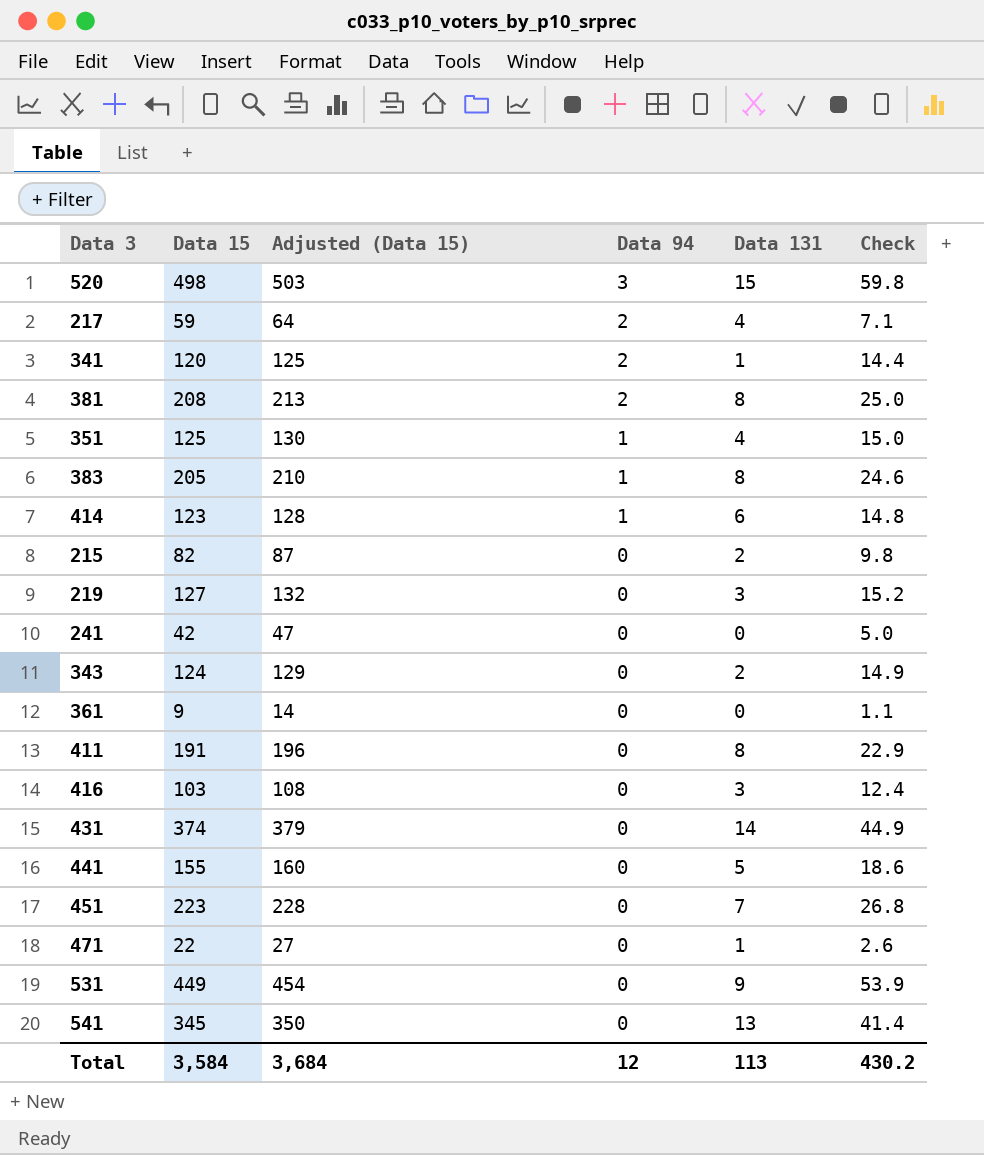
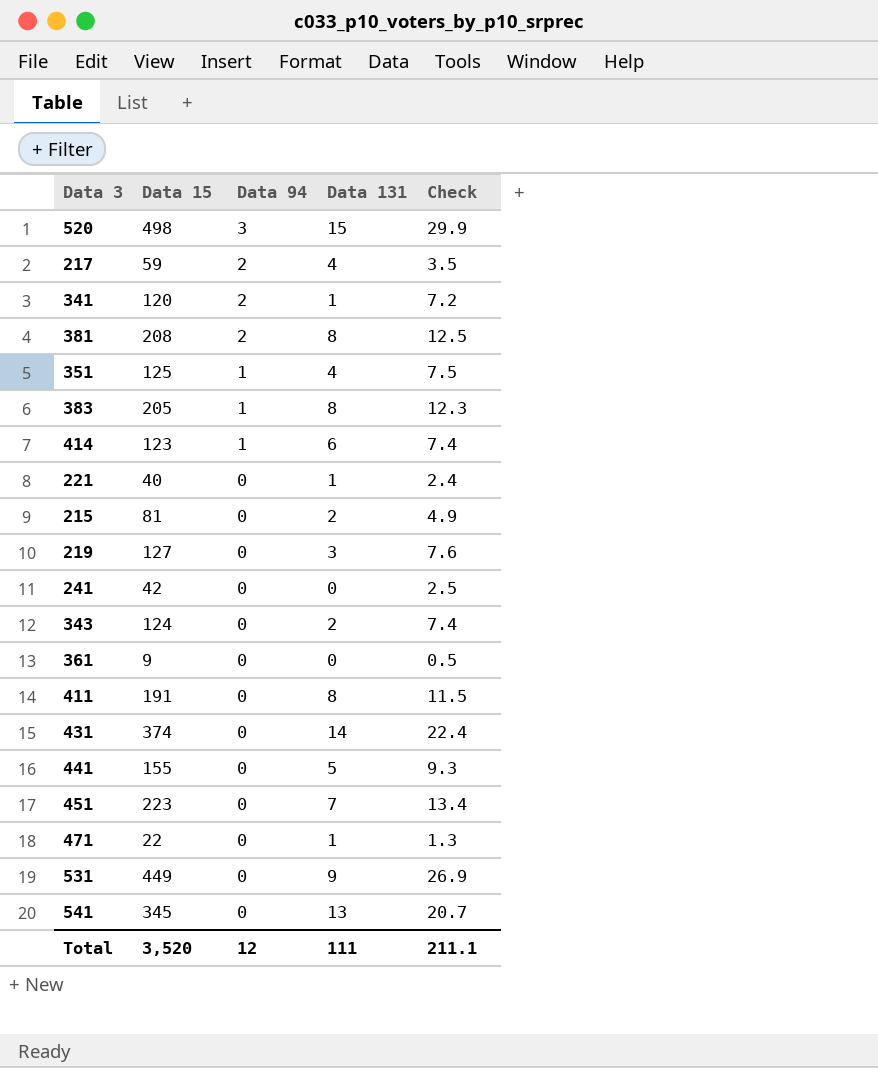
column Adjusted (Data 15) | formula: [Data 15] + 5 -> none
column Check | formula: [Data 15] * 0.12 -> [Data 15] * 0.06
row 416: 103 | 108 | 0 | 3 | 12.4 -> none
row 221: none -> 40 | 0 | 1 | 2.4
215 | Data 15: 82 -> 81
Total | Data 15: 3,584 -> 3,520
Total | Data 131: 113 -> 111
Total | Check: 430.2 -> 211.1

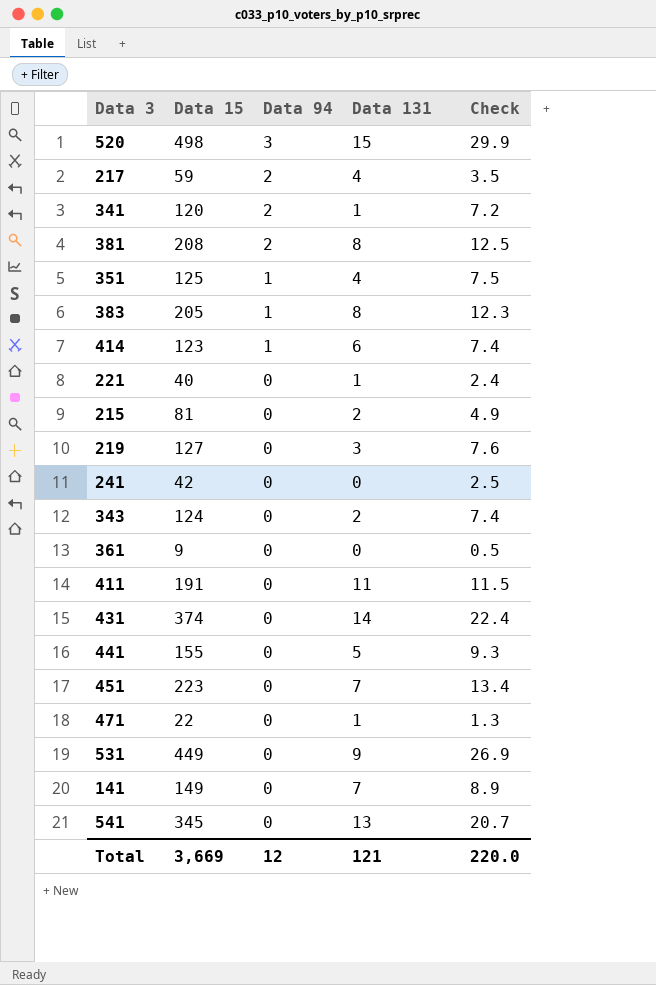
411 | Data 131: 8 -> 11
row 141: none -> 149 | 0 | 7 | 8.9
Total | Data 15: 3,520 -> 3,669
Total | Data 131: 111 -> 121
Total | Check: 211.1 -> 220.0

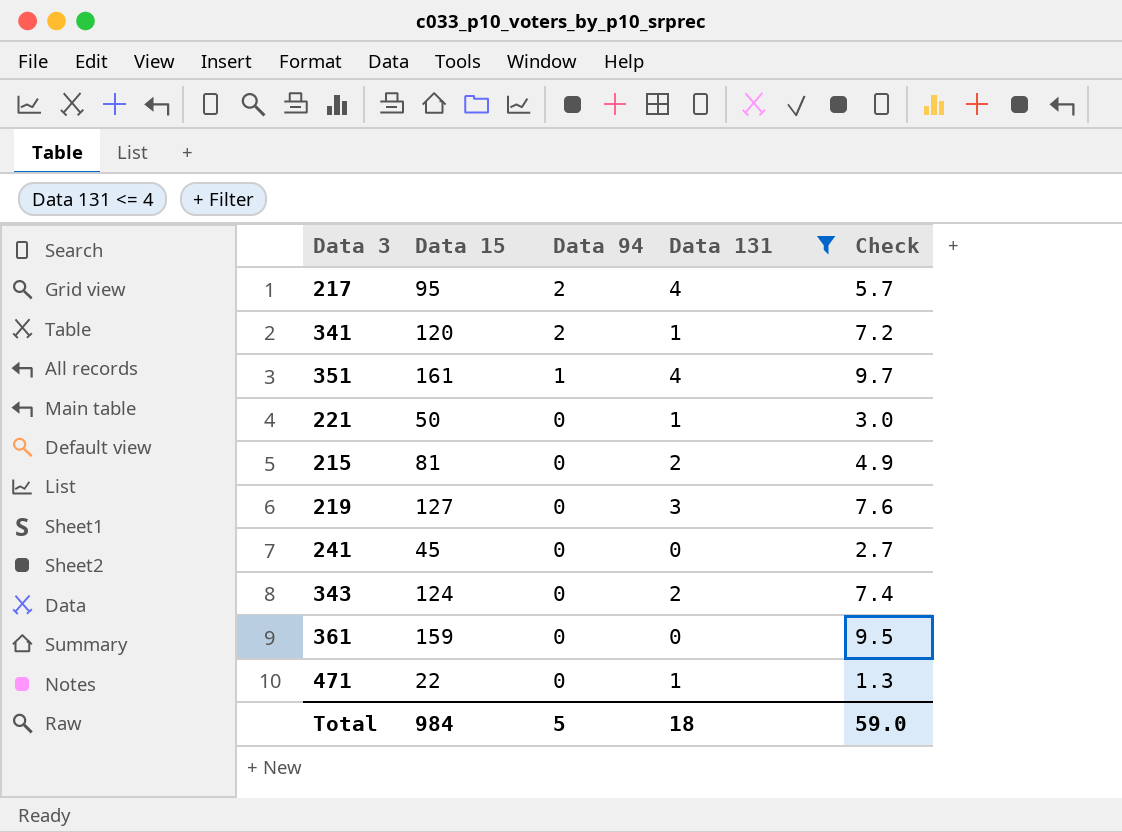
filter: none -> Data 131 <= 4
217 | Data 15: 59 -> 95
217 | Check: 3.5 -> 5.7
351 | Data 15: 125 -> 161
351 | Check: 7.5 -> 9.7
221 | Data 15: 40 -> 50
221 | Check: 2.4 -> 3.0
241 | Data 15: 42 -> 45
241 | Check: 2.5 -> 2.7
361 | Data 15: 9 -> 159
361 | Check: 0.5 -> 9.5
Total | Data 15: 3,669 -> 984
Total | Data 94: 12 -> 5
Total | Data 131: 121 -> 18
Total | Check: 220.0 -> 59.0

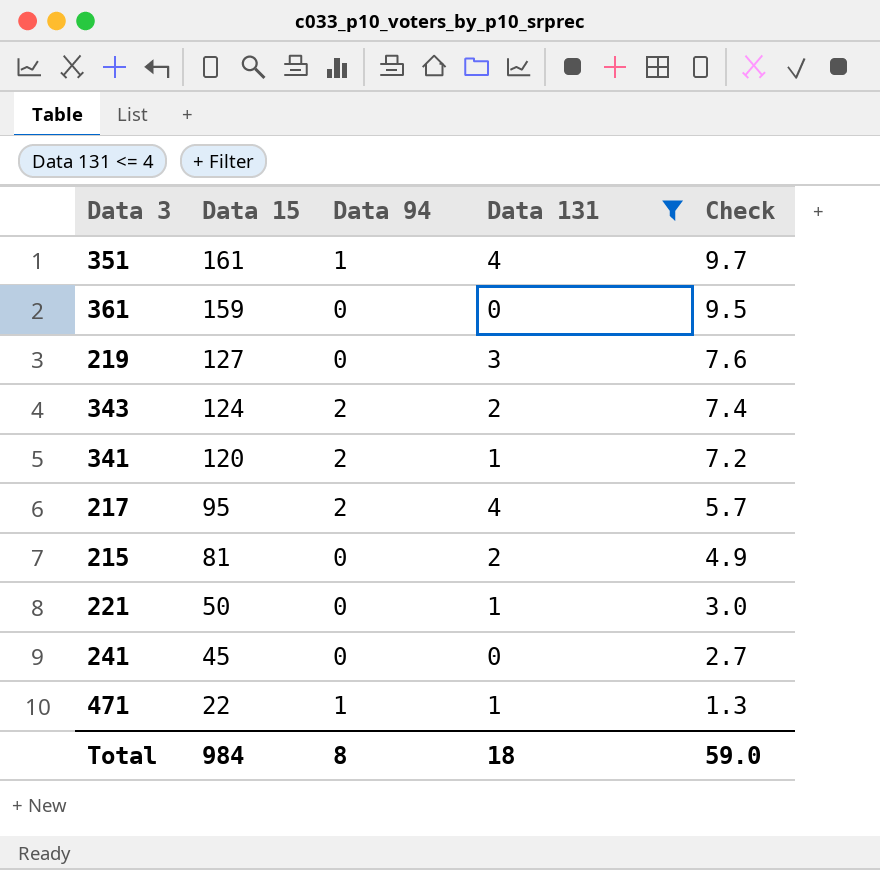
row order: Data 94 descending -> Data 15 descending
343 | Data 94: 0 -> 2
471 | Data 94: 0 -> 1
Total | Data 94: 5 -> 8

